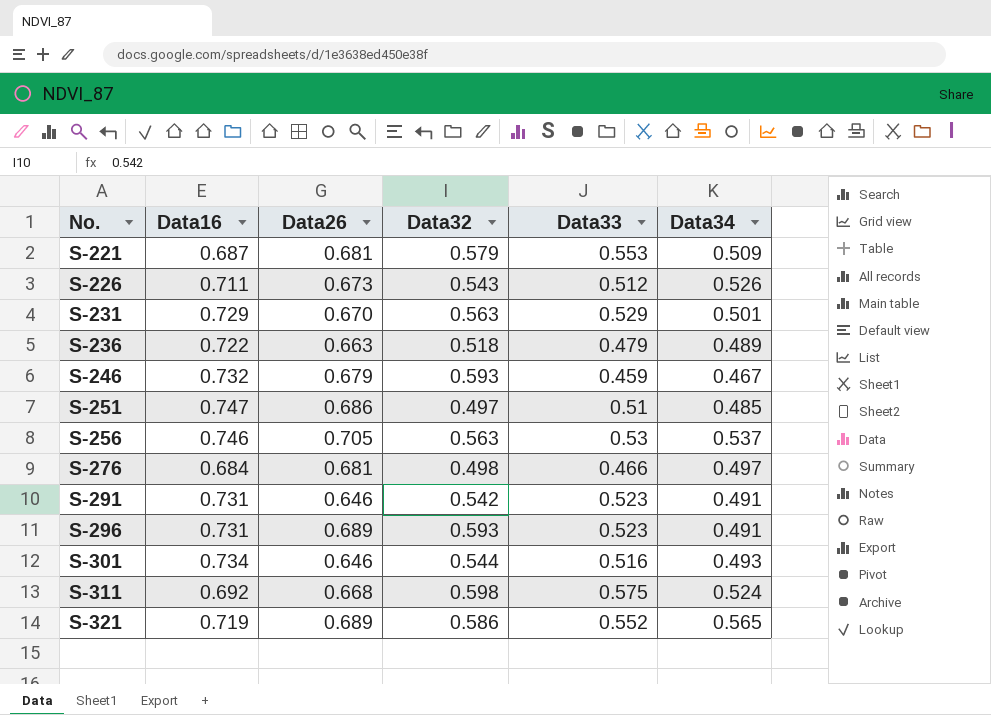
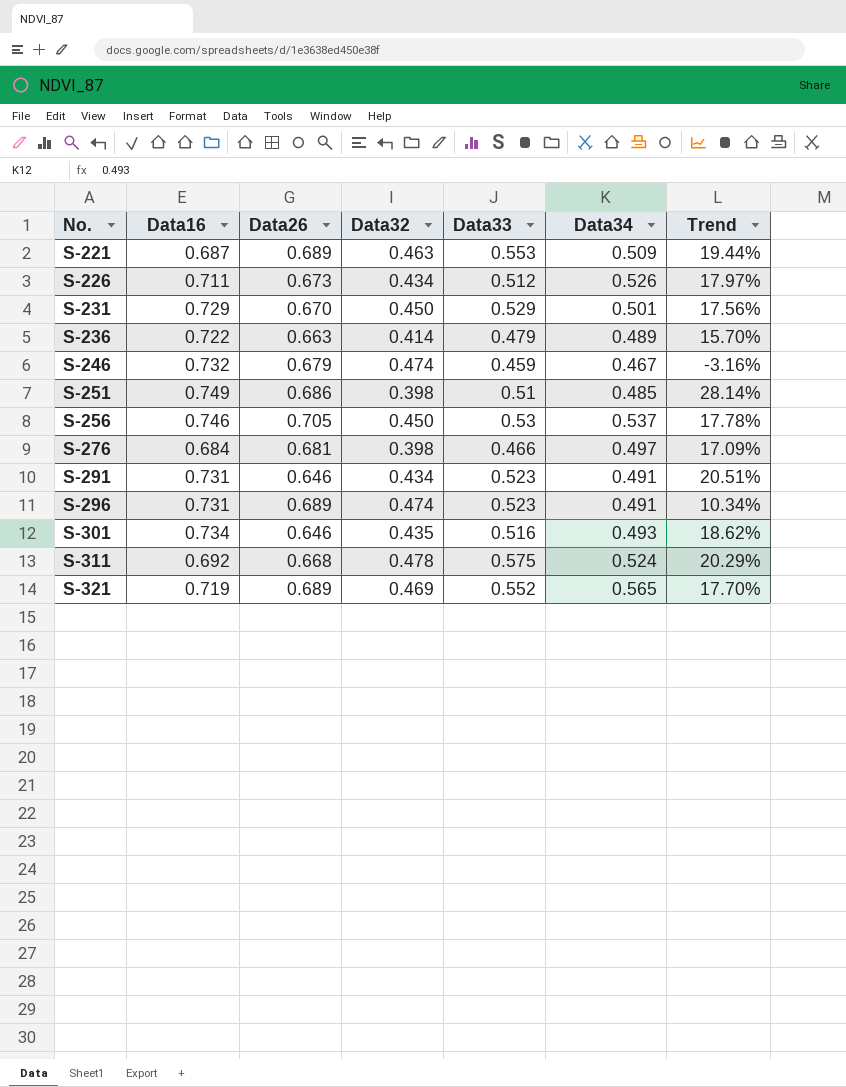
column Trend | formula: none -> ([Data33] - [Data32]) / [Data32]
S-221 | Data26: 0.681 -> 0.689
S-221 | Data32: 0.579 -> 0.463
S-226 | Data32: 0.543 -> 0.434
S-231 | Data32: 0.563 -> 0.450
S-236 | Data32: 0.518 -> 0.414
S-246 | Data32: 0.593 -> 0.474
S-251 | Data16: 0.747 -> 0.749
S-251 | Data32: 0.497 -> 0.398
S-256 | Data32: 0.563 -> 0.450
S-276 | Data32: 0.498 -> 0.398
S-291 | Data32: 0.542 -> 0.434
S-296 | Data32: 0.593 -> 0.474
S-301 | Data32: 0.544 -> 0.435
S-311 | Data32: 0.598 -> 0.478
S-321 | Data32: 0.586 -> 0.469

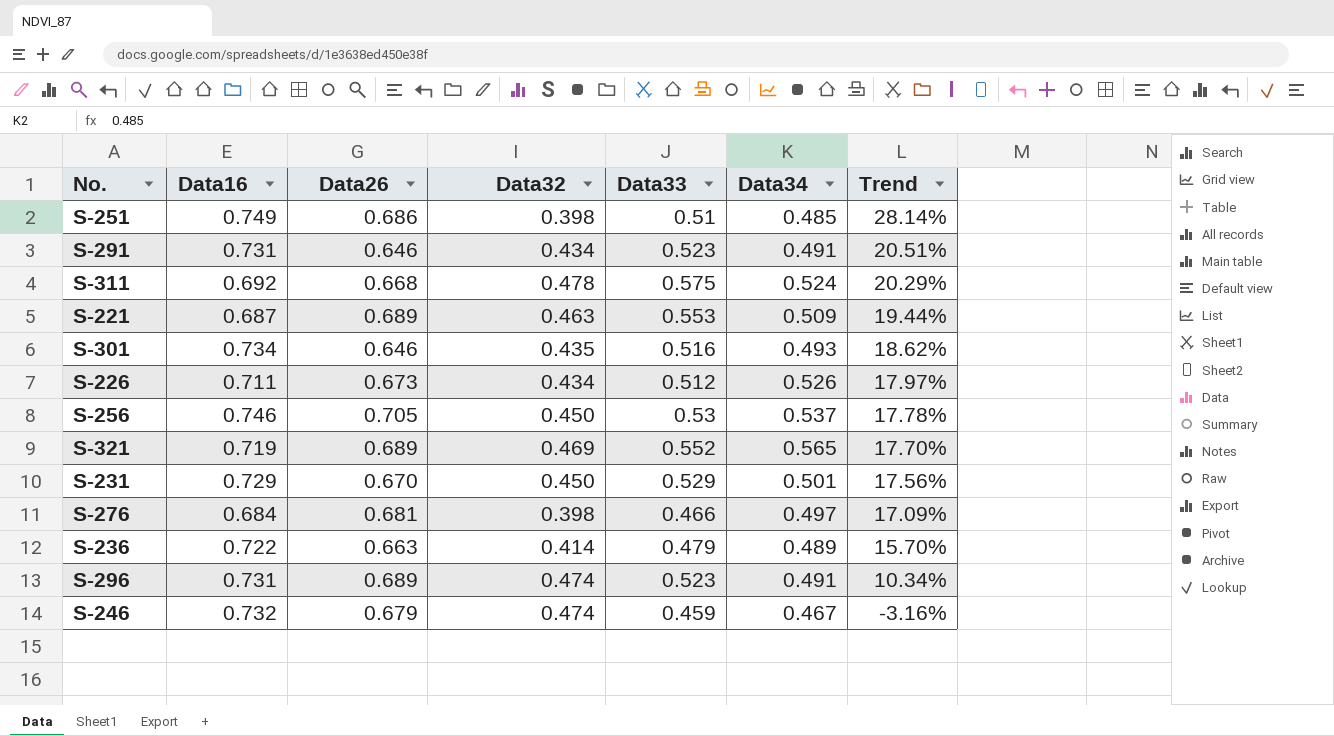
row order: No. ascending -> Trend descending

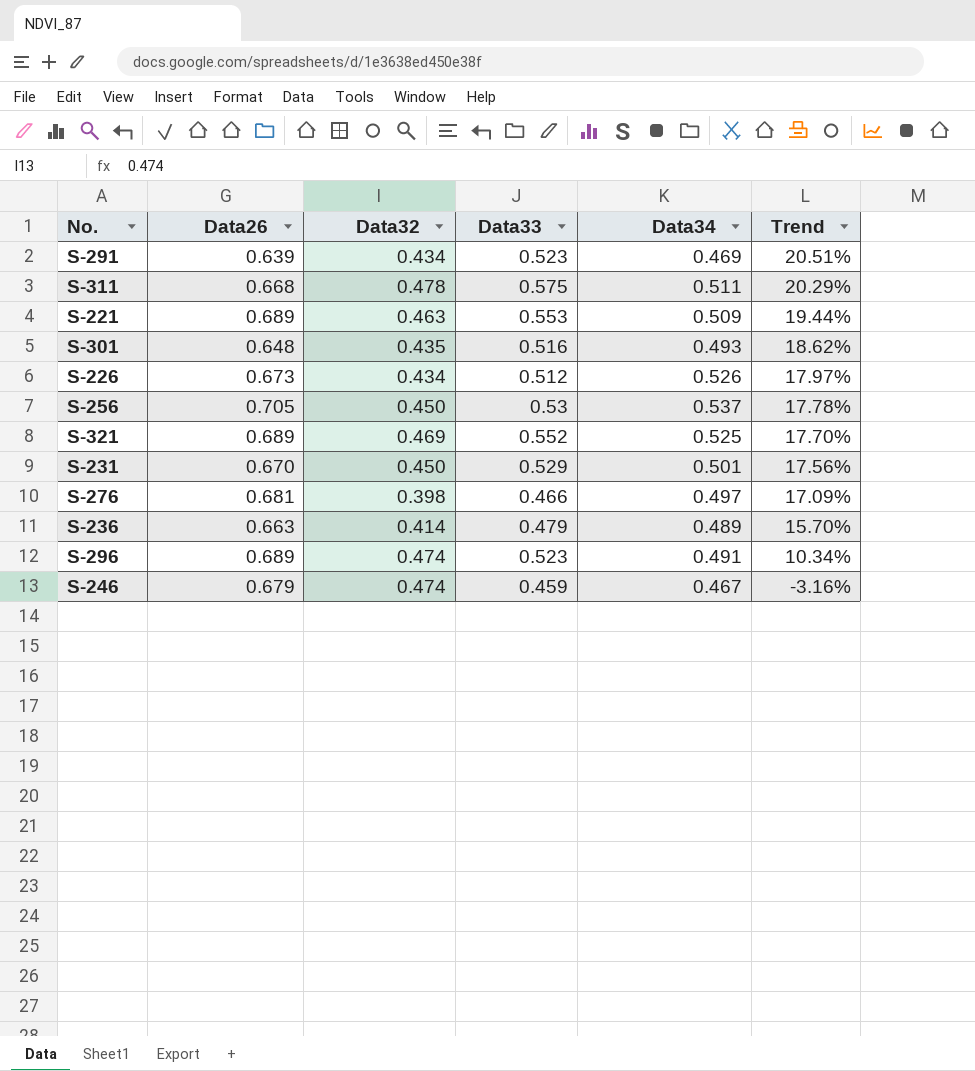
column Data16 | position: 2 -> none
row S-251: 0.749 | 0.686 | 0.398 | 0.51 | 0.485 | 28.14% -> none
S-291 | Data26: 0.646 -> 0.639
S-291 | Data34: 0.491 -> 0.469
S-311 | Data34: 0.524 -> 0.511
S-301 | Data26: 0.646 -> 0.648
S-321 | Data34: 0.565 -> 0.525

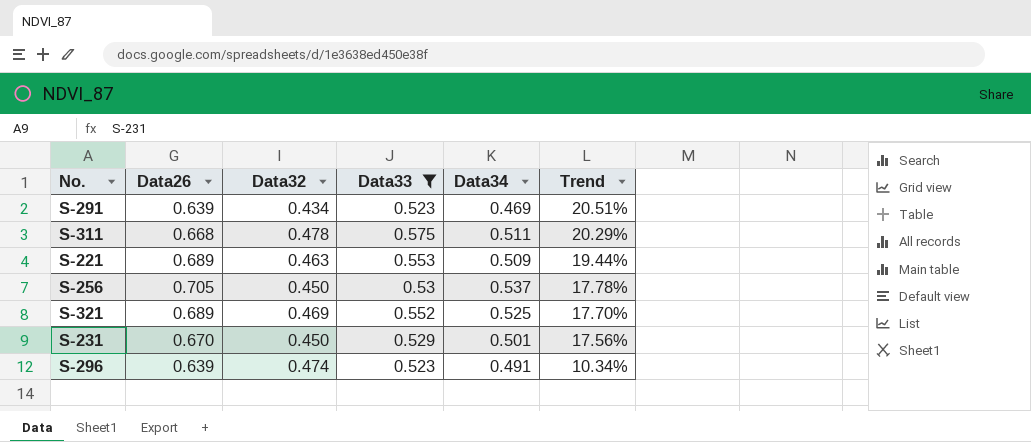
filter: none -> Data33 >= 0.523
S-296 | Data26: 0.689 -> 0.639

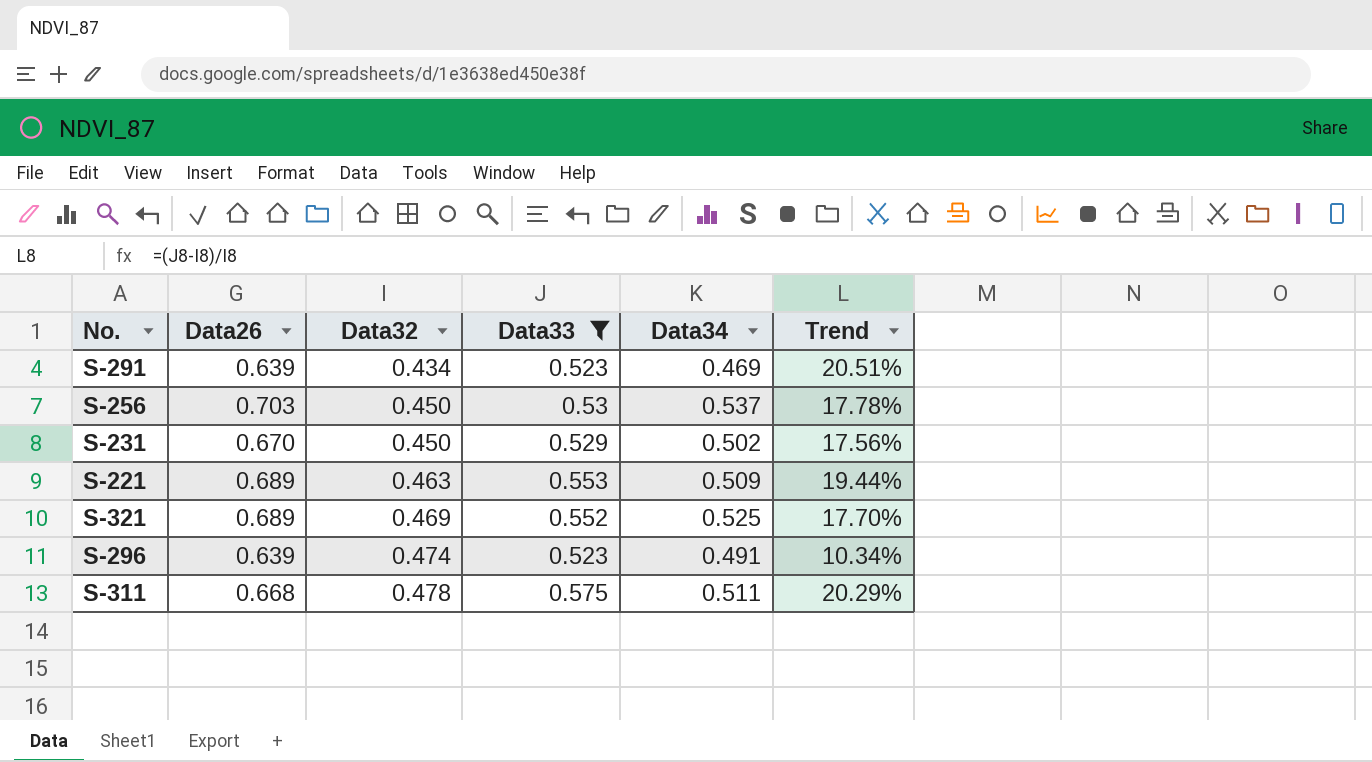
row order: Trend descending -> Data32 ascending
S-256 | Data26: 0.705 -> 0.703
S-231 | Data34: 0.501 -> 0.502

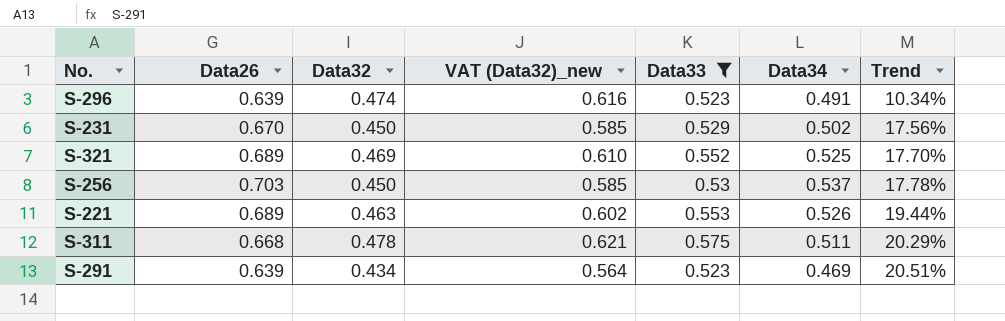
row order: Data32 ascending -> Trend ascending
column VAT (Data32)_new | formula: none -> [Data32] * 1.3
S-221 | Data34: 0.509 -> 0.526

